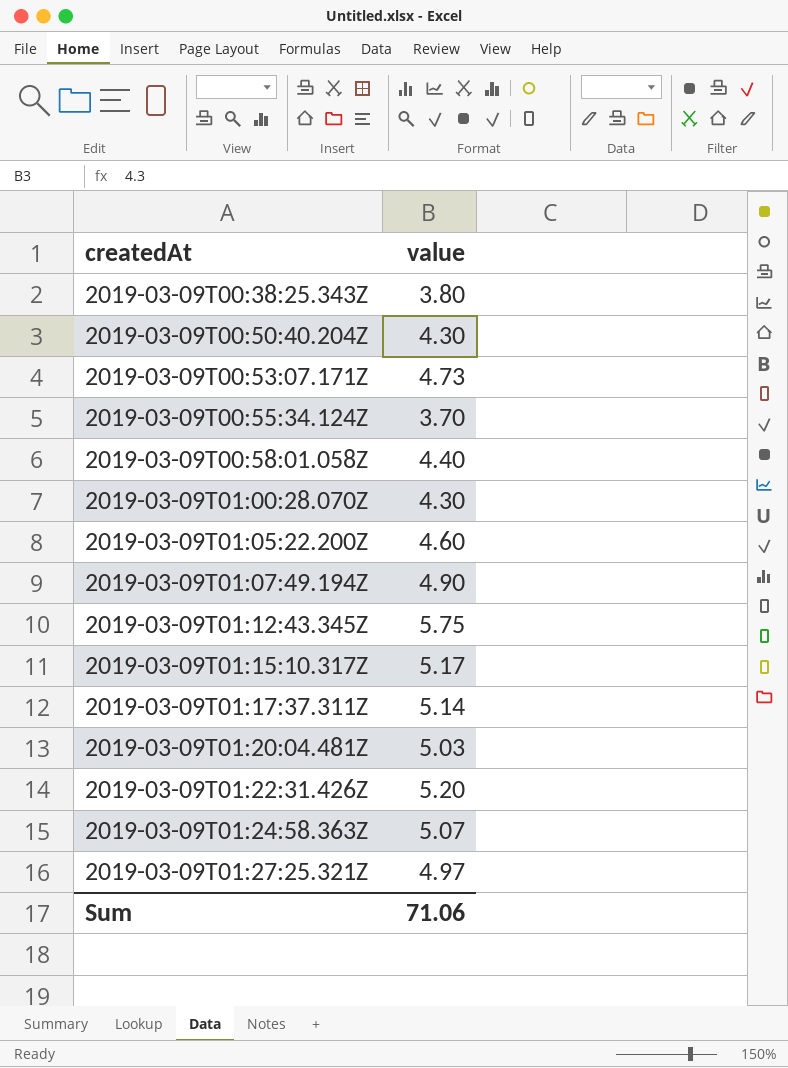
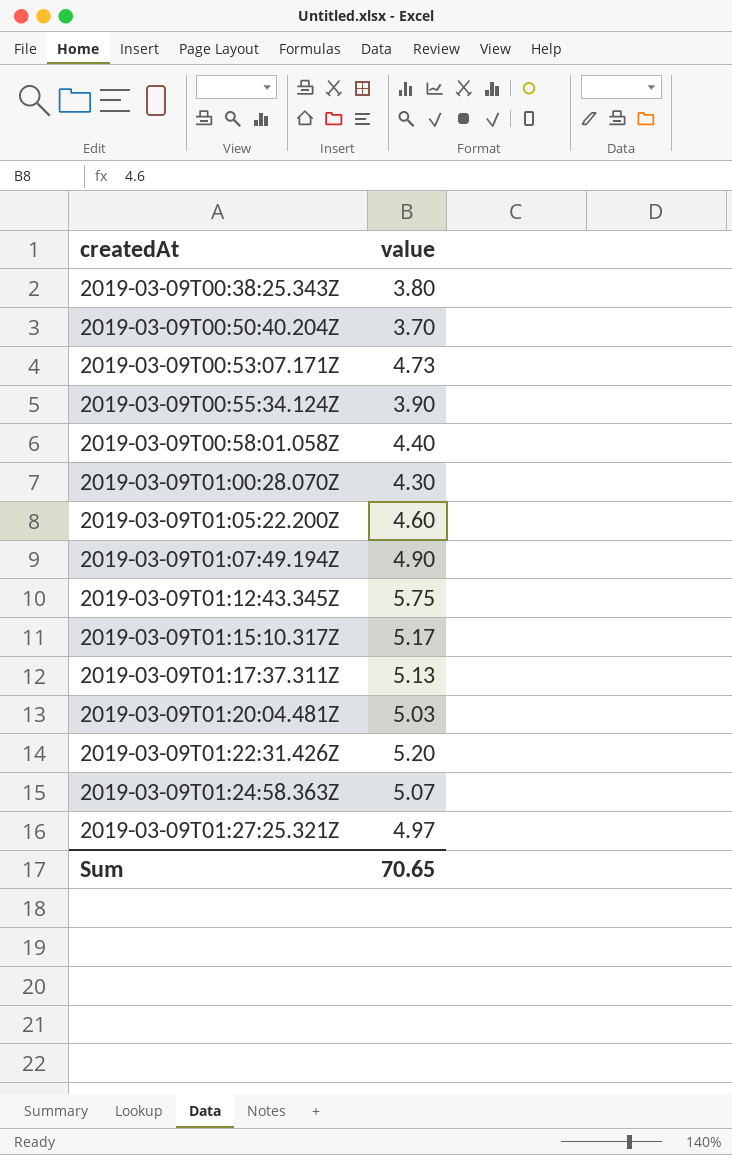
2019-03-09T00:50:40.204Z | value: 4.30 -> 3.70
2019-03-09T00:55:34.124Z | value: 3.70 -> 3.90
2019-03-09T01:17:37.311Z | value: 5.14 -> 5.13
Sum | value: 71.06 -> 70.65

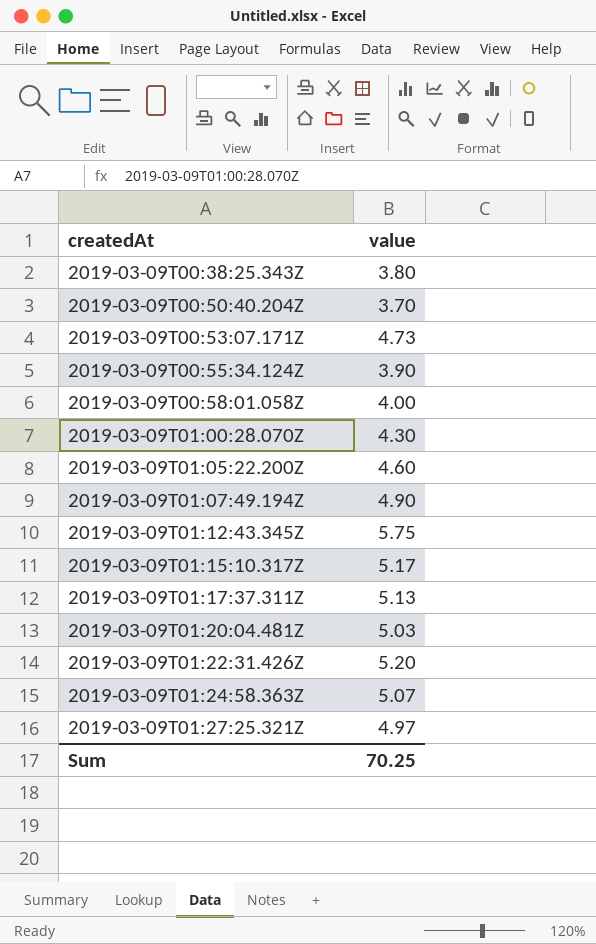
2019-03-09T00:58:01.058Z | value: 4.40 -> 4.00
Sum | value: 70.65 -> 70.25

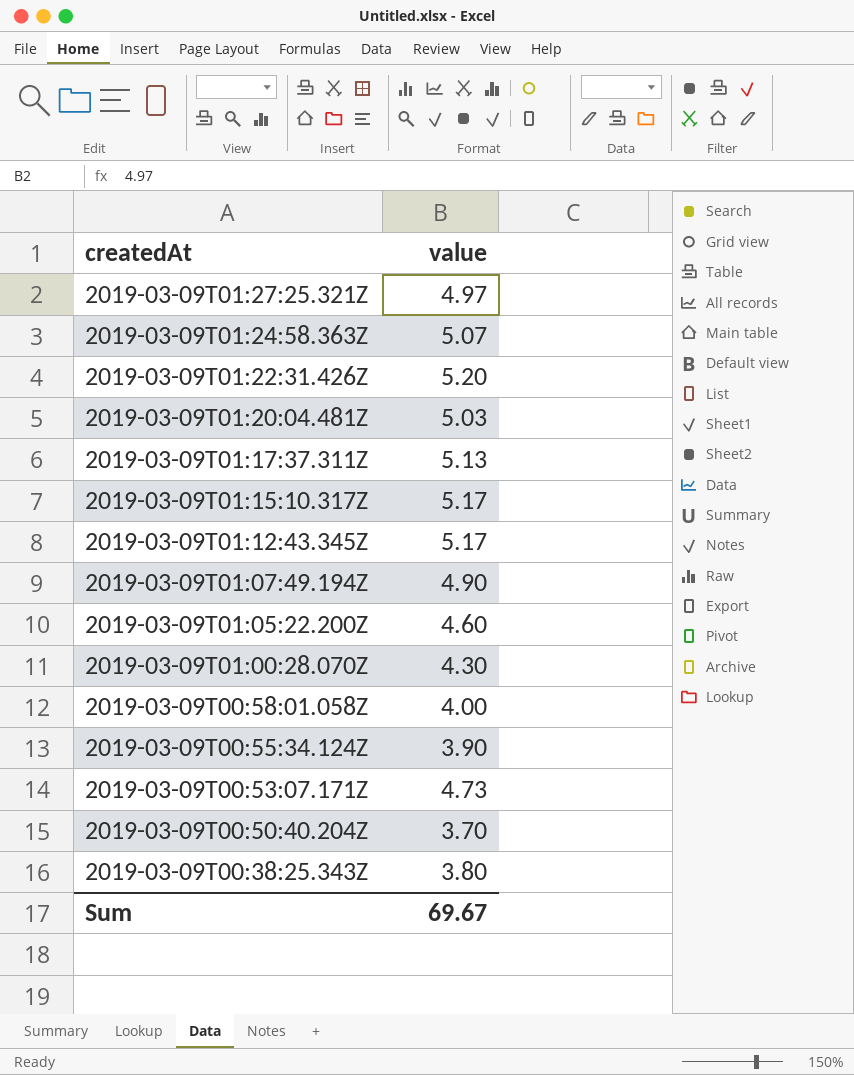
row order: createdAt ascending -> createdAt descending
2019-03-09T01:12:43.345Z | value: 5.75 -> 5.17
Sum | value: 70.25 -> 69.67

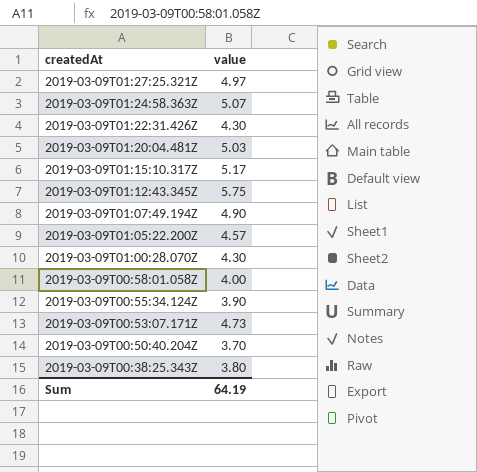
row 2019-03-09T01:17:37.311Z: 5.13 -> none
2019-03-09T01:22:31.426Z | value: 5.20 -> 4.30
2019-03-09T01:12:43.345Z | value: 5.17 -> 5.75
2019-03-09T01:05:22.200Z | value: 4.60 -> 4.57
Sum | value: 69.67 -> 64.19

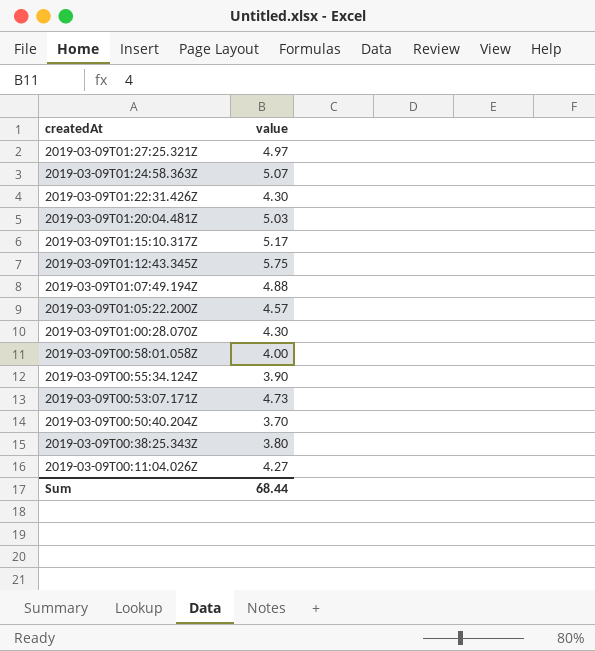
2019-03-09T01:07:49.194Z | value: 4.90 -> 4.88
row 2019-03-09T00:11:04.026Z: none -> 4.27
Sum | value: 64.19 -> 68.44

